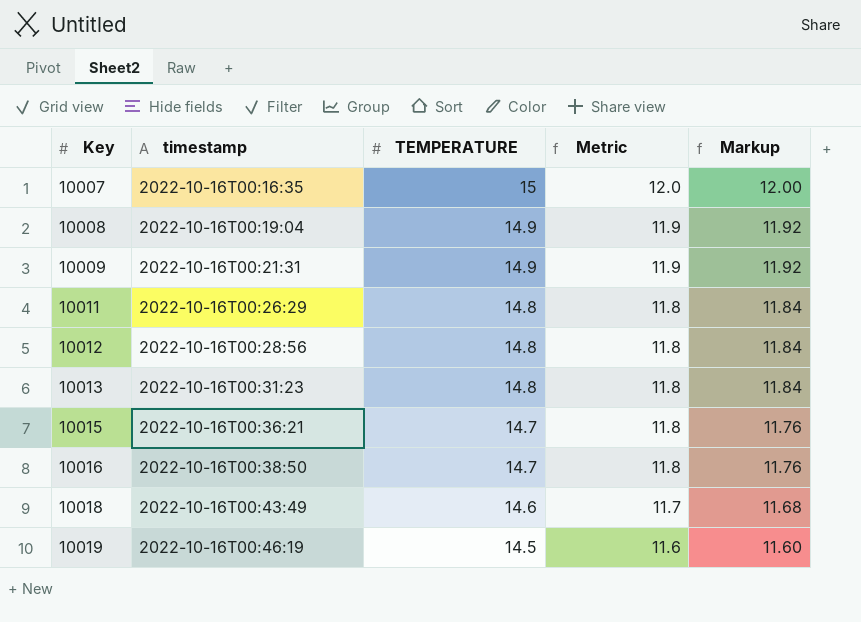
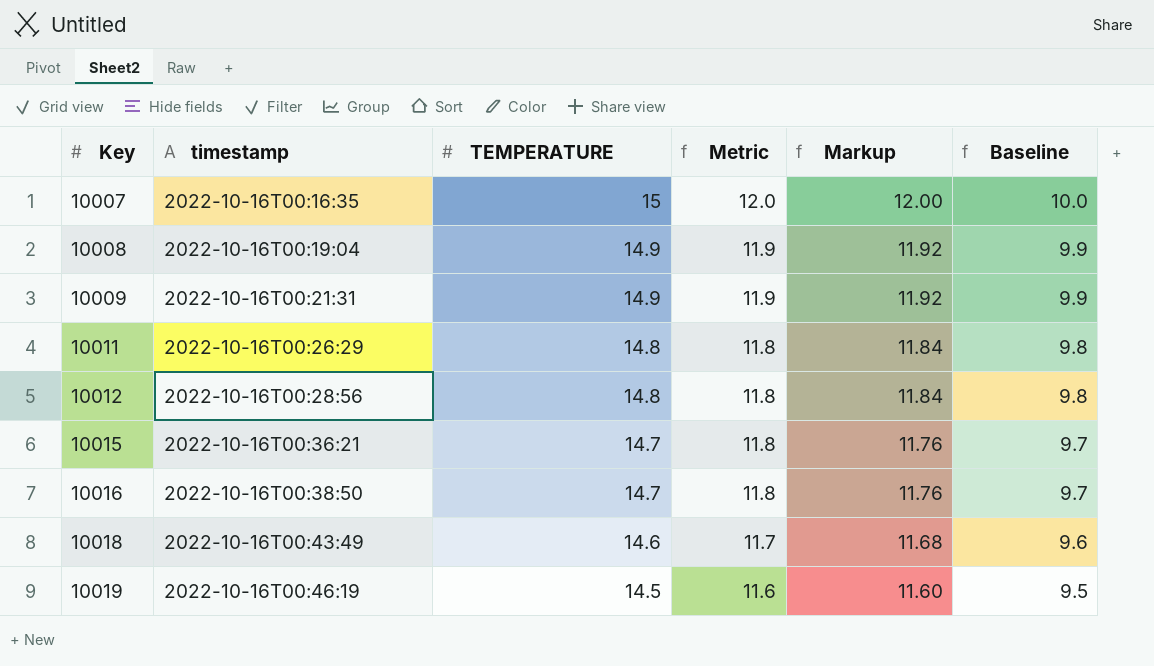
column Baseline | formula: none -> [TEMPERATURE] - 5
row 10013: 2022-10-16T00:31:23 | 14.8 | 11.8 | 11.84 -> none

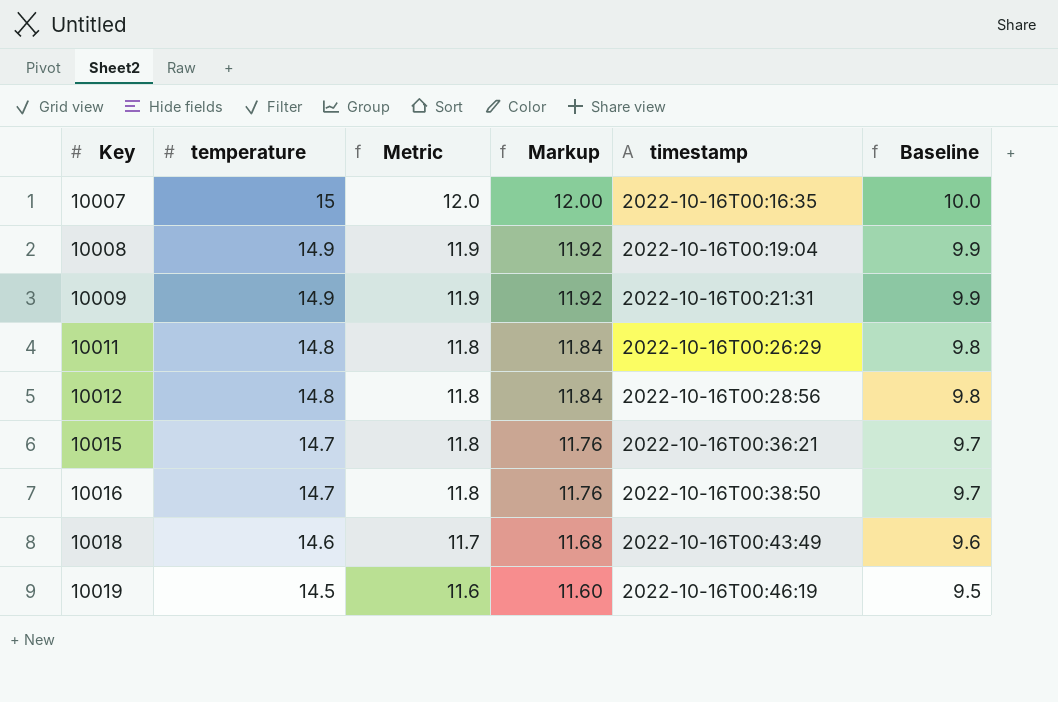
column name: TEMPERATURE -> temperature
column timestamp | position: 2 -> 5

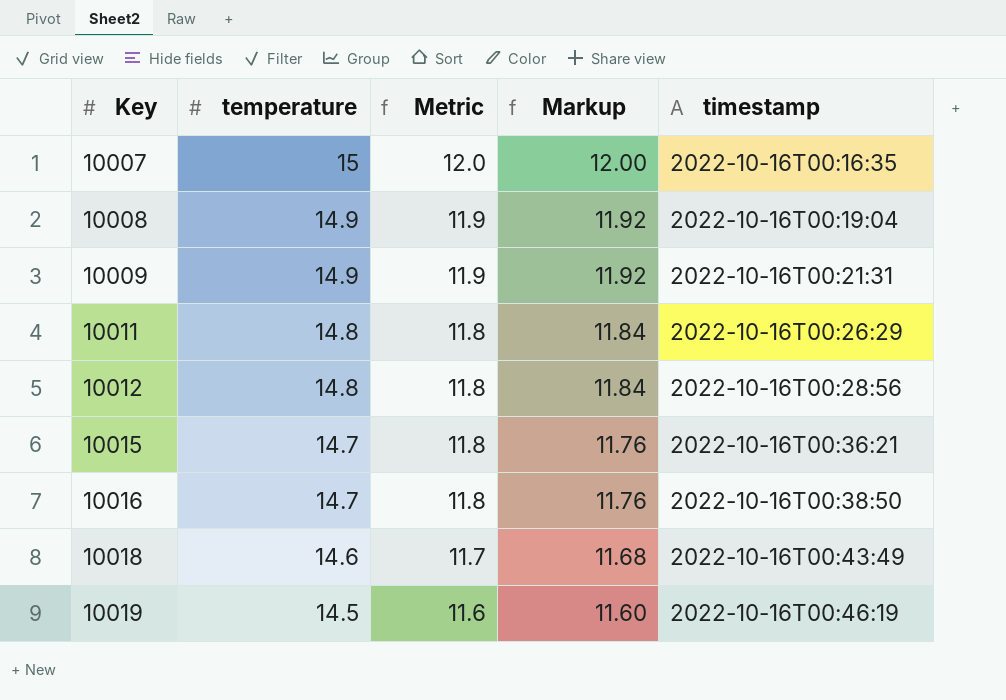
column Baseline | formula: [temperature] - 5 -> none

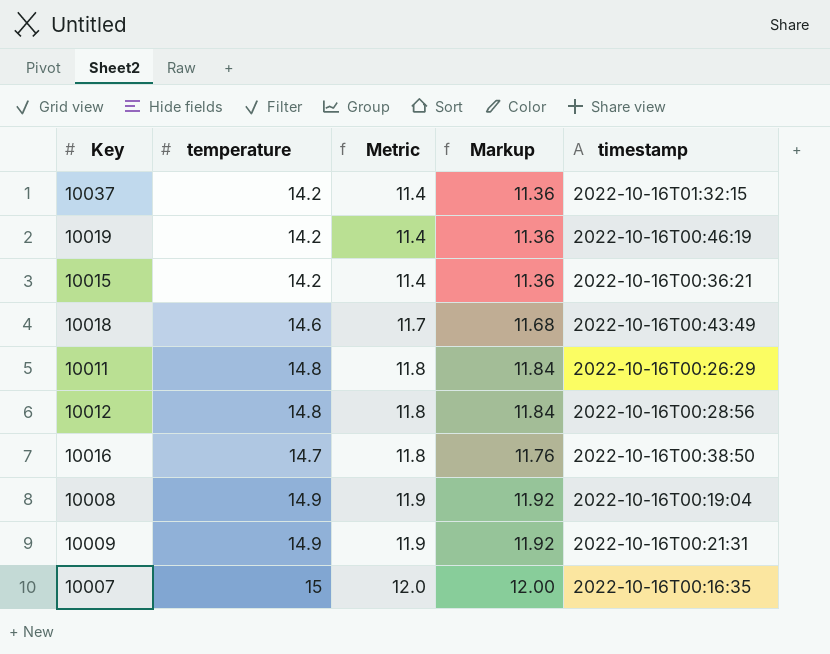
row order: Key ascending -> Metric ascending
row 10037: none -> 14.2 | 11.4 | 11.36 | 2022-10-16T01:32:15
10019 | temperature: 14.5 -> 14.2
10019 | Metric: 11.6 -> 11.4
10019 | Markup: 11.60 -> 11.36
10015 | temperature: 14.7 -> 14.2
10015 | Metric: 11.8 -> 11.4
10015 | Markup: 11.76 -> 11.36

